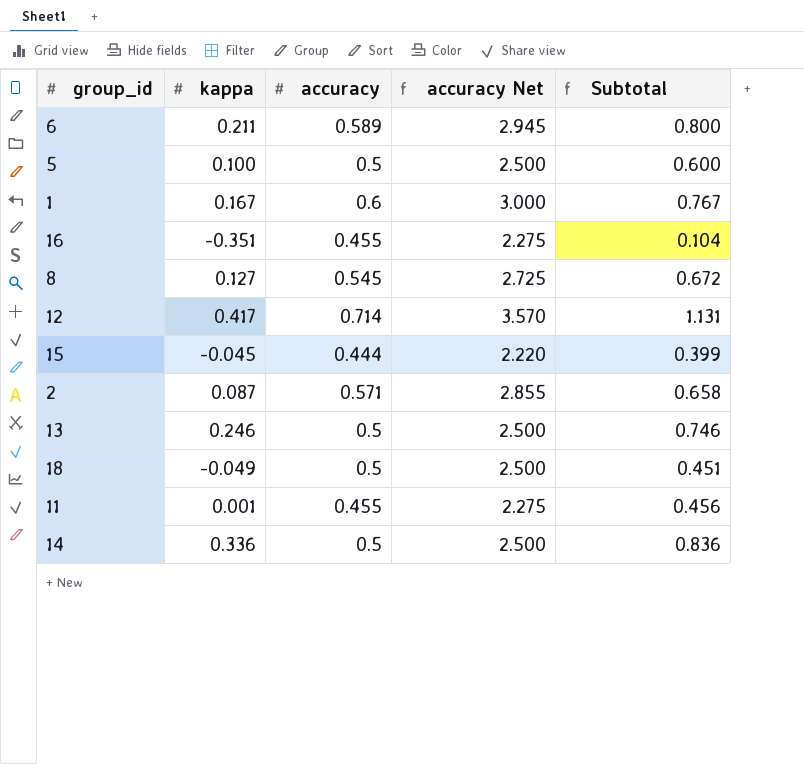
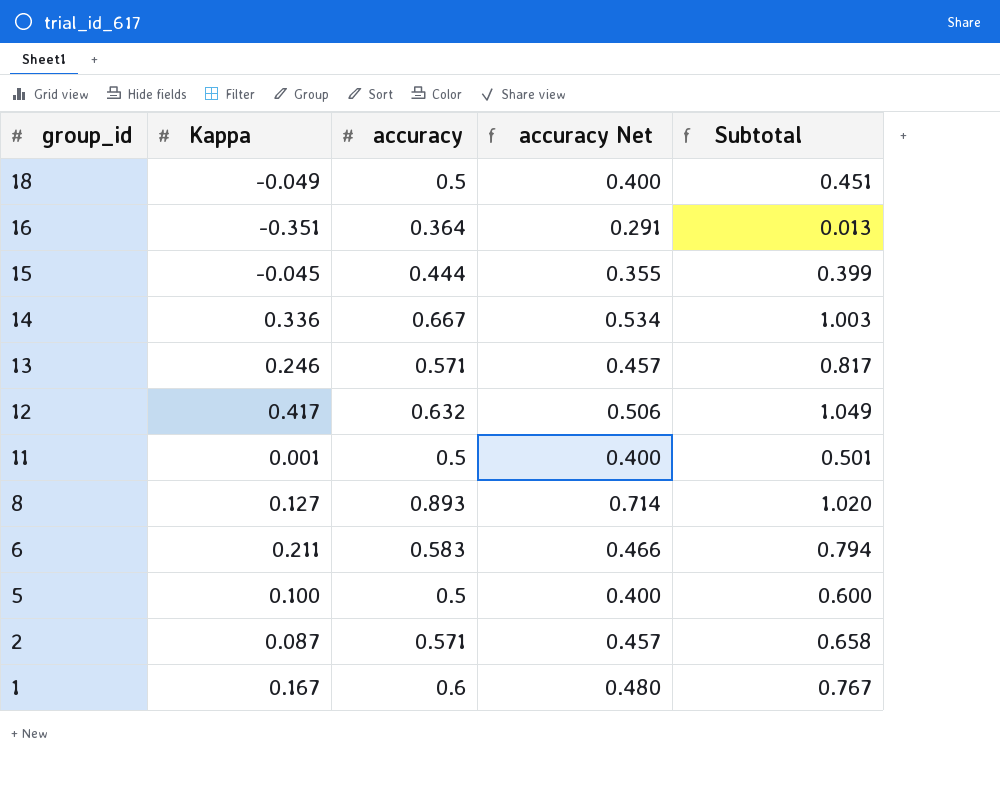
row order: none -> group_id descending
column name: kappa -> Kappa
column accuracy Net | formula: [accuracy] * 5 -> [accuracy] * 0.8
16 | accuracy: 0.455 -> 0.364
16 | Subtotal: 0.104 -> 0.013
14 | accuracy: 0.5 -> 0.667
14 | Subtotal: 0.836 -> 1.003
13 | accuracy: 0.5 -> 0.571
13 | Subtotal: 0.746 -> 0.817
12 | accuracy: 0.714 -> 0.632
12 | Subtotal: 1.131 -> 1.049
11 | accuracy: 0.455 -> 0.5
11 | Subtotal: 0.456 -> 0.501
8 | accuracy: 0.545 -> 0.893
8 | Subtotal: 0.672 -> 1.020
6 | accuracy: 0.589 -> 0.583
6 | Subtotal: 0.800 -> 0.794

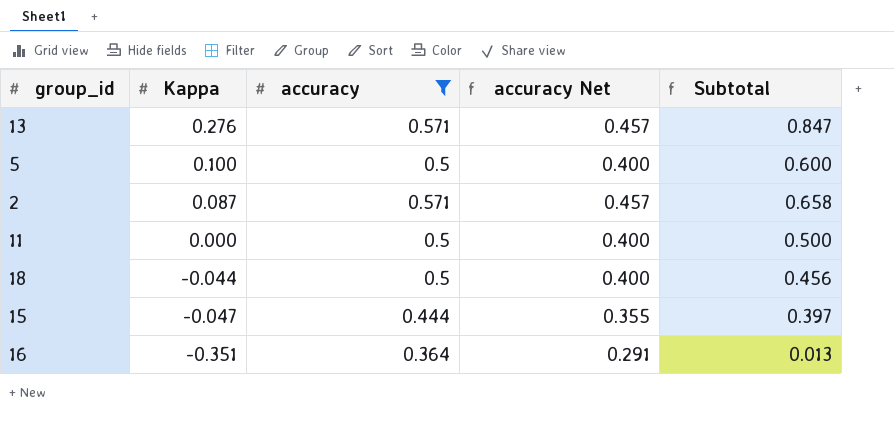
filter: none -> accuracy <= 0.571
row order: group_id descending -> Kappa descending
13 | Kappa: 0.246 -> 0.276
13 | Subtotal: 0.817 -> 0.847
11 | Kappa: 0.001 -> 0.000
11 | Subtotal: 0.501 -> 0.500
18 | Kappa: -0.049 -> -0.044
18 | Subtotal: 0.451 -> 0.456
15 | Kappa: -0.045 -> -0.047
15 | Subtotal: 0.399 -> 0.397

